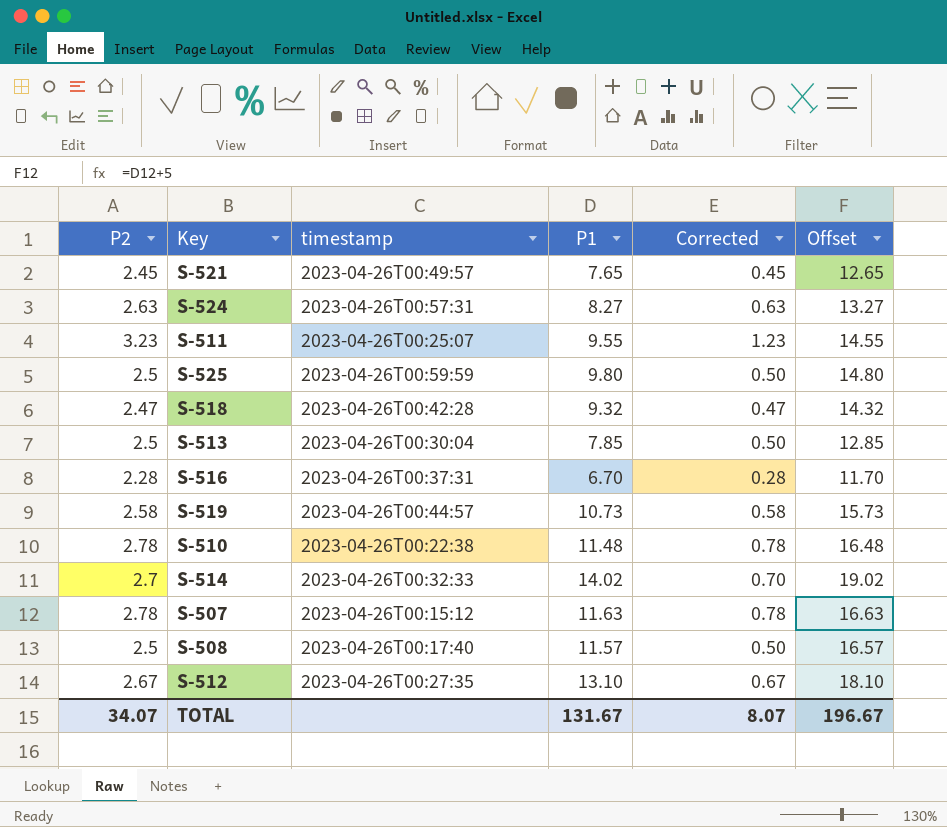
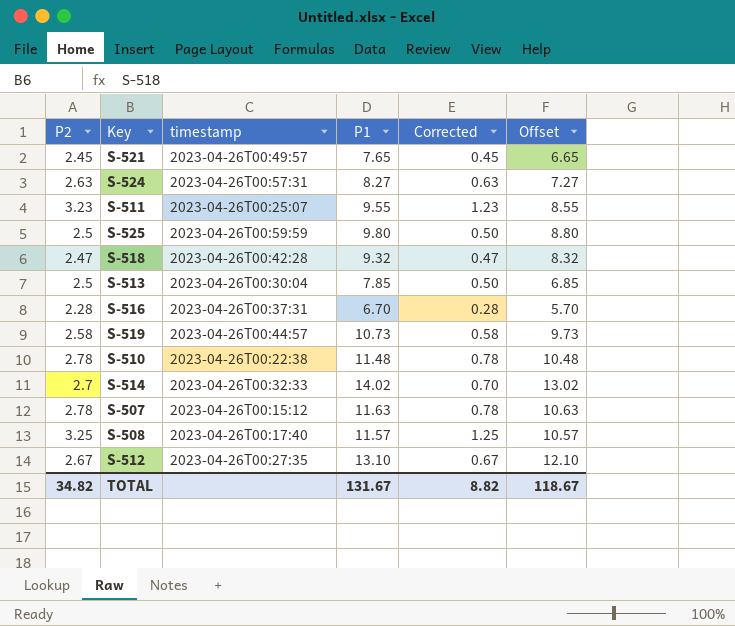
column Offset | formula: [P1] + 5 -> [P1] - 1
S-508 | P2: 2.5 -> 3.25
S-508 | Corrected: 0.50 -> 1.25
TOTAL | P2: 34.07 -> 34.82
TOTAL | Corrected: 8.07 -> 8.82
TOTAL | Offset: 196.67 -> 118.67

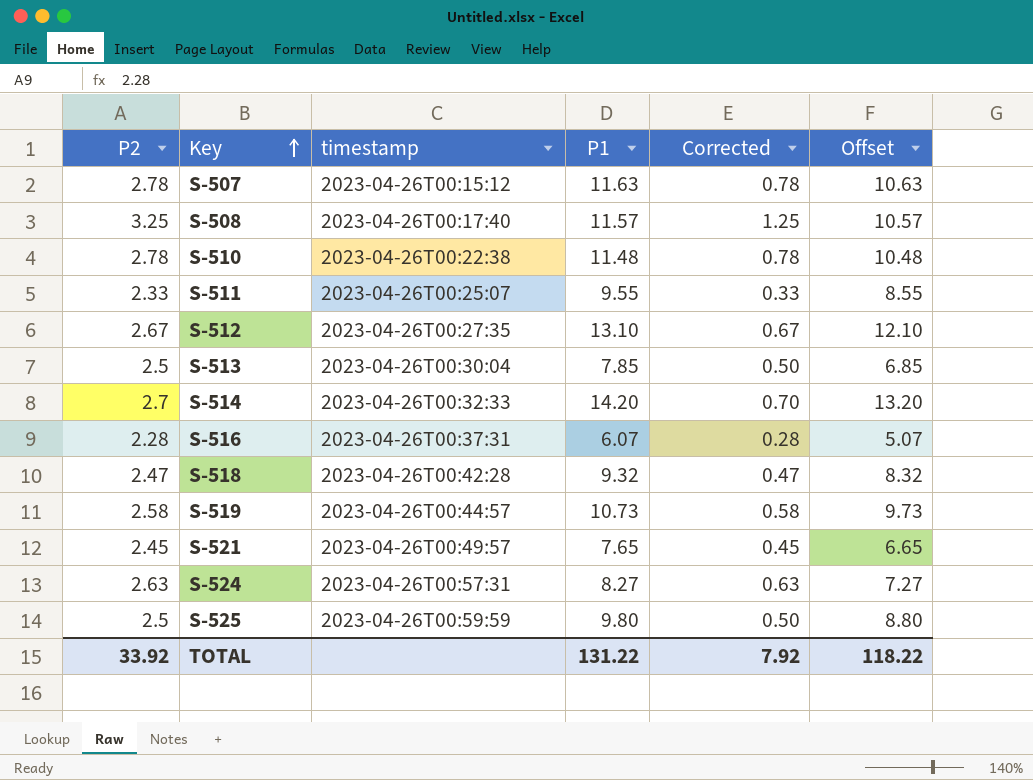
row order: none -> Key ascending
S-511 | P2: 3.23 -> 2.33
S-511 | Corrected: 1.23 -> 0.33
S-514 | P1: 14.02 -> 14.20
S-514 | Offset: 13.02 -> 13.20
S-516 | P1: 6.70 -> 6.07
S-516 | Offset: 5.70 -> 5.07
TOTAL | P2: 34.82 -> 33.92
TOTAL | P1: 131.67 -> 131.22
TOTAL | Corrected: 8.82 -> 7.92
TOTAL | Offset: 118.67 -> 118.22

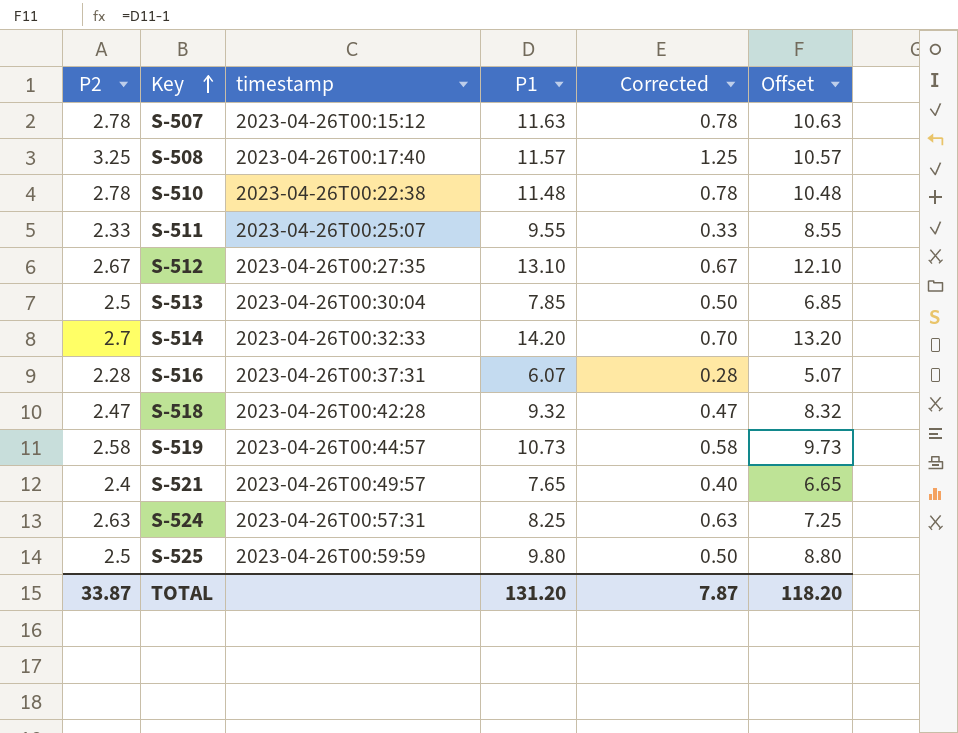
S-521 | P2: 2.45 -> 2.4
S-521 | Corrected: 0.45 -> 0.40
S-524 | P1: 8.27 -> 8.25
S-524 | Offset: 7.27 -> 7.25
TOTAL | P2: 33.92 -> 33.87
TOTAL | P1: 131.22 -> 131.20
TOTAL | Corrected: 7.92 -> 7.87
TOTAL | Offset: 118.22 -> 118.20

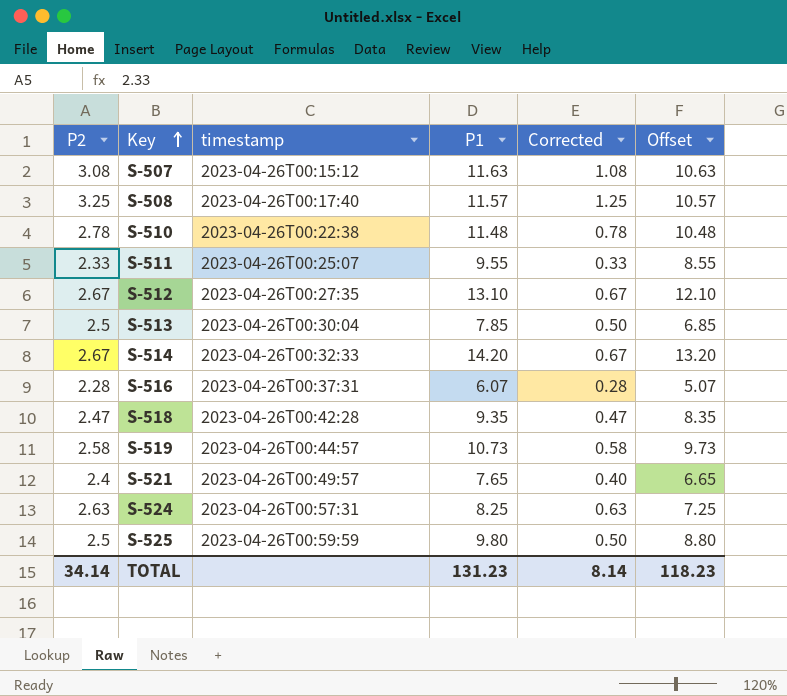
S-507 | P2: 2.78 -> 3.08
S-507 | Corrected: 0.78 -> 1.08
S-514 | P2: 2.7 -> 2.67
S-514 | Corrected: 0.70 -> 0.67
S-518 | P1: 9.32 -> 9.35
S-518 | Offset: 8.32 -> 8.35
TOTAL | P2: 33.87 -> 34.14
TOTAL | P1: 131.20 -> 131.23
TOTAL | Corrected: 7.87 -> 8.14
TOTAL | Offset: 118.20 -> 118.23

